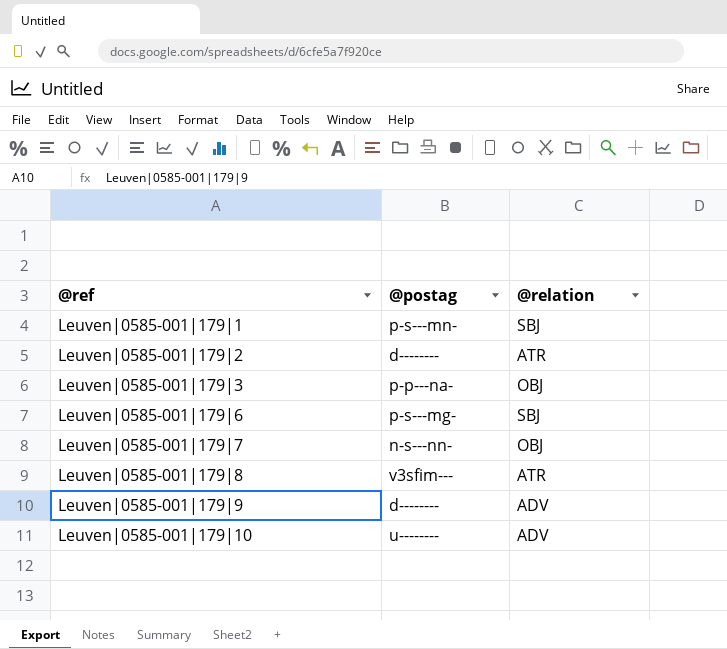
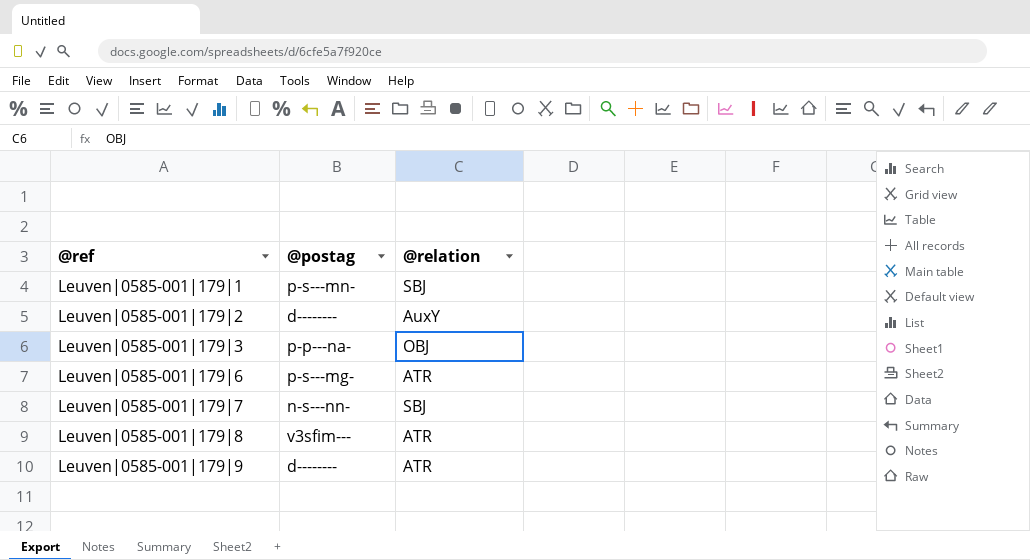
row Leuven|0585-001|179|10: u-------- | ADV -> none
Leuven|0585-001|179|2 | @relation: ATR -> AuxY
Leuven|0585-001|179|6 | @relation: SBJ -> ATR
Leuven|0585-001|179|7 | @relation: OBJ -> SBJ
Leuven|0585-001|179|9 | @relation: ADV -> ATR

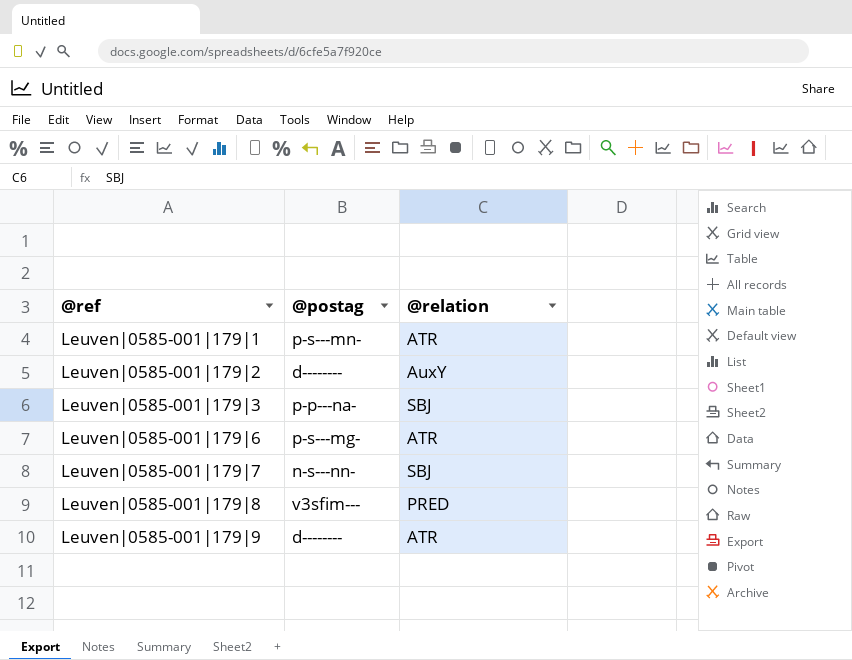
Leuven|0585-001|179|1 | @relation: SBJ -> ATR
Leuven|0585-001|179|3 | @relation: OBJ -> SBJ
Leuven|0585-001|179|8 | @relation: ATR -> PRED

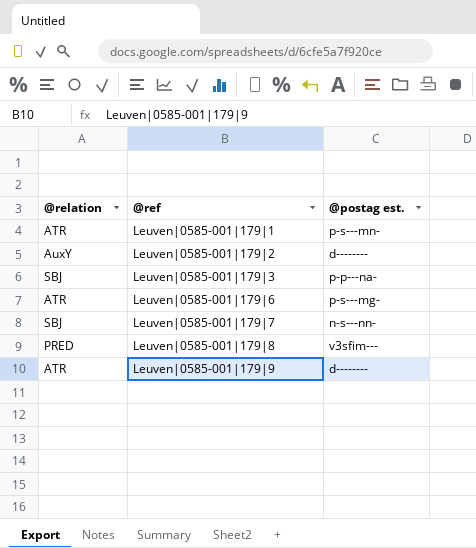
column @relation | position: 3 -> 1
column name: @postag -> @postag est.

